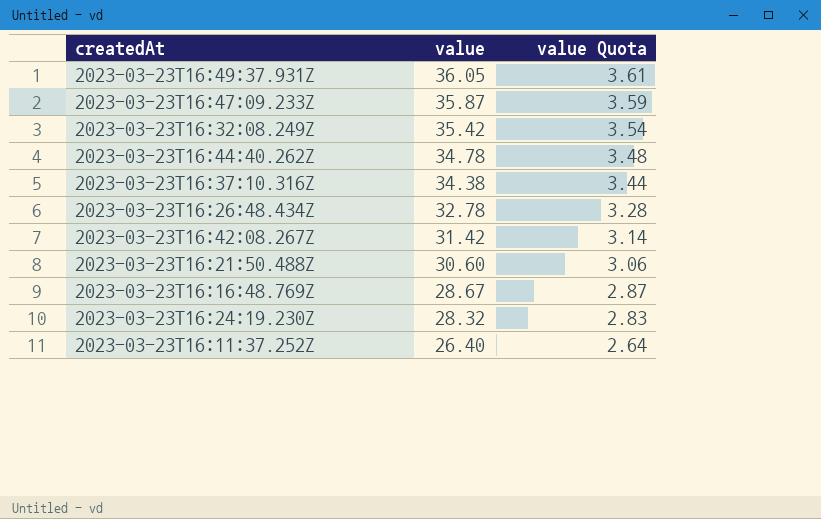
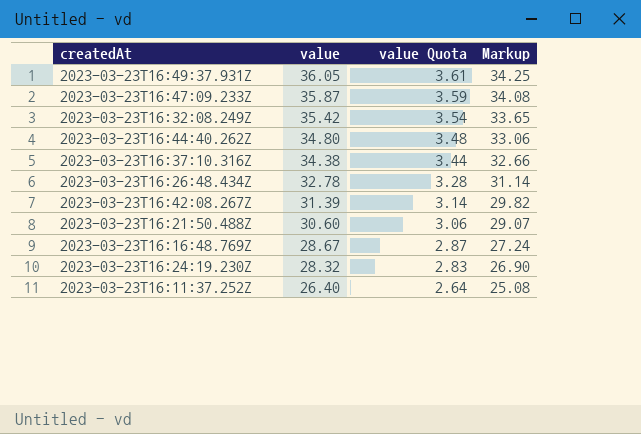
column Markup | formula: none -> [value] * 0.95
2023-03-23T16:44:40.262Z | value: 34.78 -> 34.80
2023-03-23T16:42:08.267Z | value: 31.42 -> 31.39

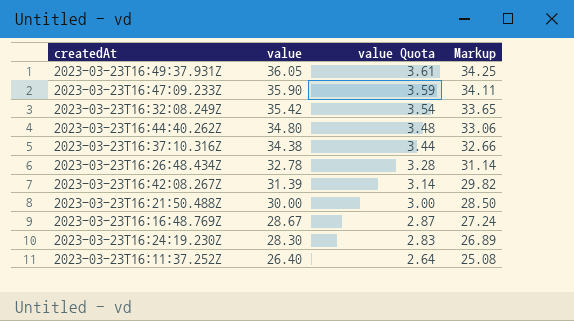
2023-03-23T16:47:09.233Z | value: 35.87 -> 35.90
2023-03-23T16:47:09.233Z | Markup: 34.08 -> 34.11
2023-03-23T16:21:50.488Z | value: 30.60 -> 30.00
2023-03-23T16:21:50.488Z | value Quota: 3.06 -> 3.00
2023-03-23T16:21:50.488Z | Markup: 29.07 -> 28.50
2023-03-23T16:24:19.230Z | value: 28.32 -> 28.30
2023-03-23T16:24:19.230Z | Markup: 26.90 -> 26.89

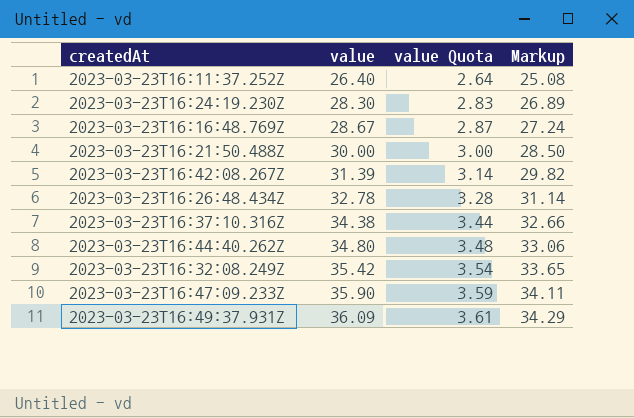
row order: value descending -> value ascending
2023-03-23T16:49:37.931Z | value: 36.05 -> 36.09
2023-03-23T16:49:37.931Z | Markup: 34.25 -> 34.29

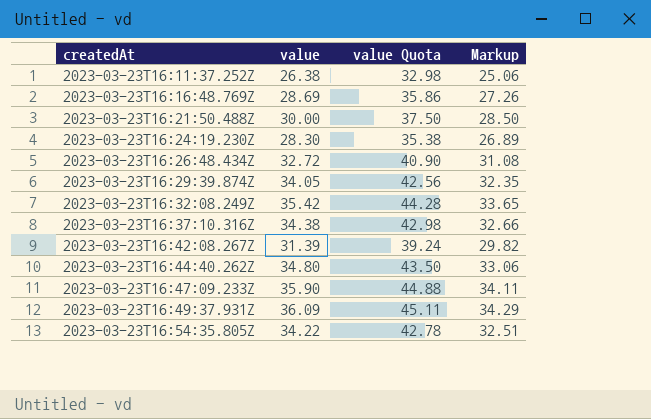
row order: value ascending -> createdAt ascending
column value Quota | formula: [value] * 0.1 -> [value] * 1.25
2023-03-23T16:11:37.252Z | value: 26.40 -> 26.38
2023-03-23T16:11:37.252Z | Markup: 25.08 -> 25.06
2023-03-23T16:16:48.769Z | value: 28.67 -> 28.69
2023-03-23T16:16:48.769Z | Markup: 27.24 -> 27.26
2023-03-23T16:26:48.434Z | value: 32.78 -> 32.72
2023-03-23T16:26:48.434Z | Markup: 31.14 -> 31.08
row 2023-03-23T16:29:39.874Z: none -> 34.05 | 42.56 | 32.35
row 2023-03-23T16:54:35.805Z: none -> 34.22 | 42.78 | 32.51

